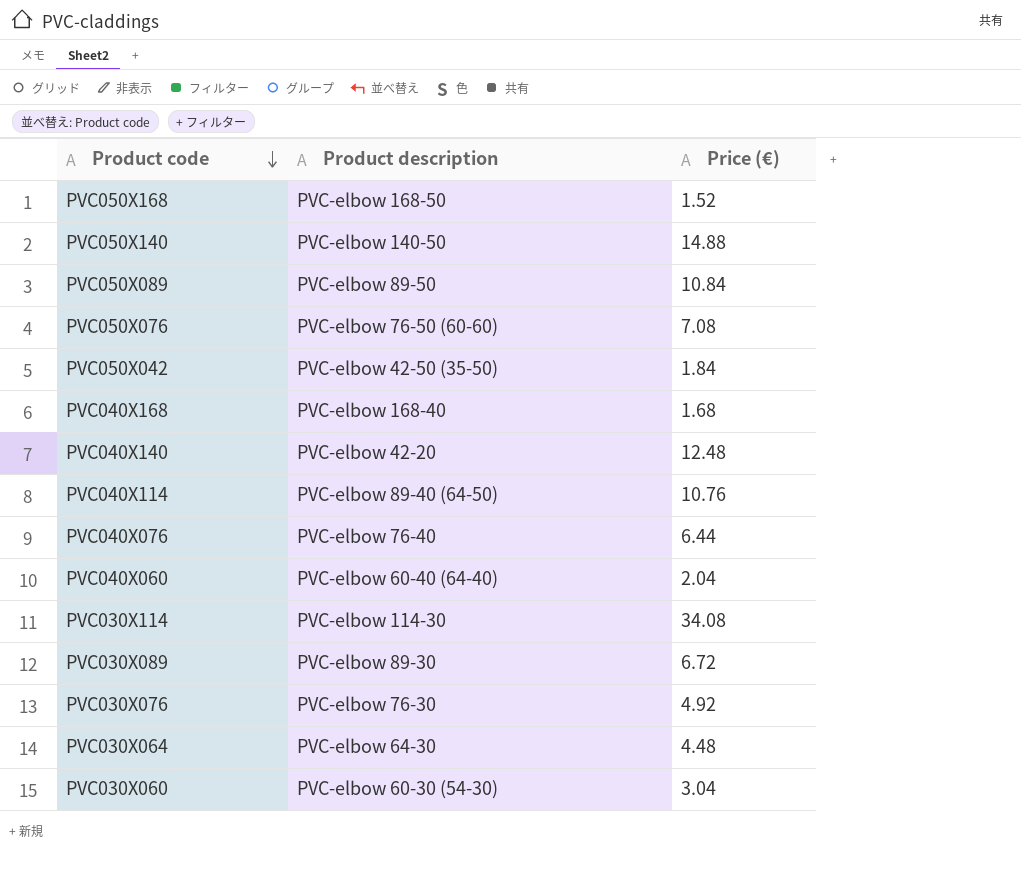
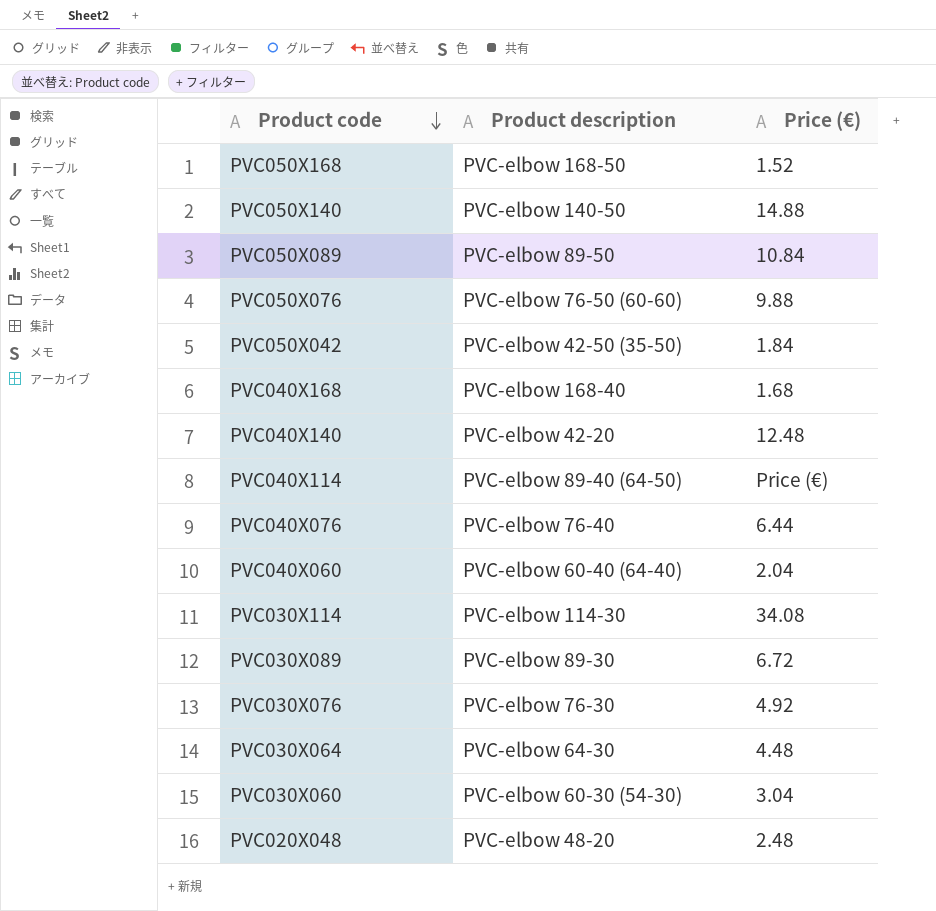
PVC050X076 | Price (€): 7.08 -> 9.88
PVC040X114 | Price (€): 10.76 -> Price (€)
row PVC020X048: none -> PVC-elbow 48-20 | 2.48

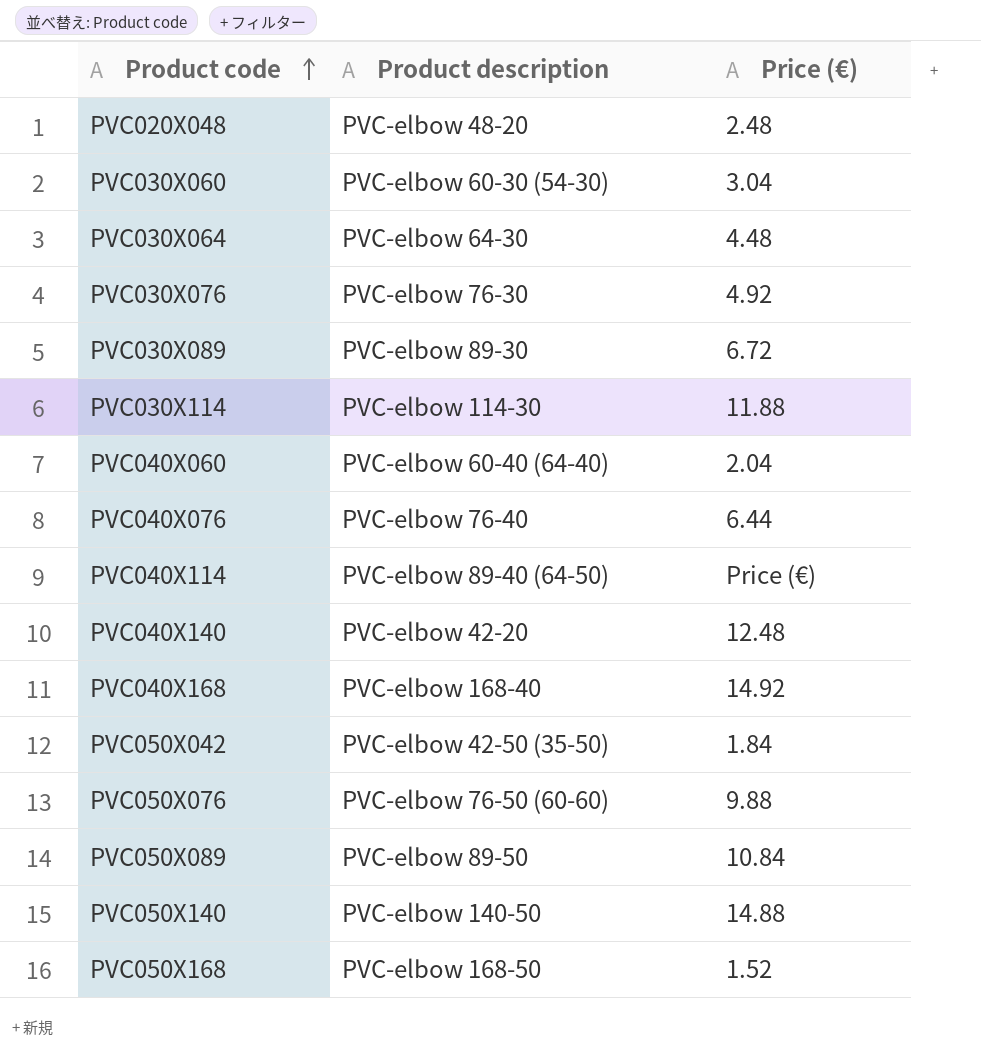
row order: Product code descending -> Product code ascending
PVC030X114 | Price (€): 34.08 -> 11.88
PVC040X168 | Price (€): 1.68 -> 14.92

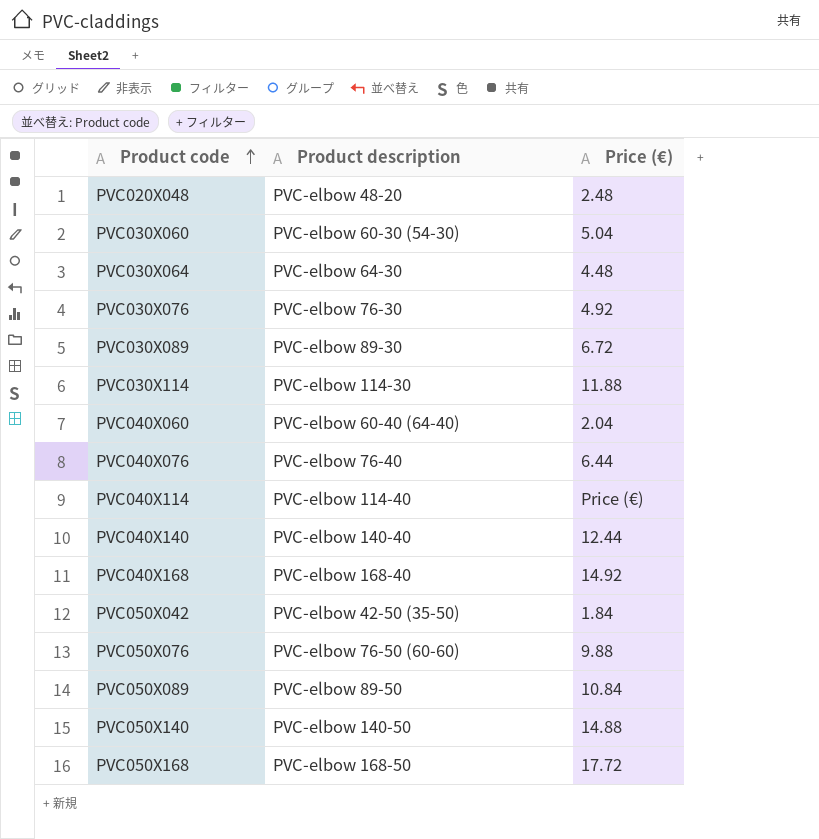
PVC030X060 | Price (€): 3.04 -> 5.04
PVC040X114 | Product description: PVC-elbow 89-40 (64-50) -> PVC-elbow 114-40
PVC040X140 | Product description: PVC-elbow 42-20 -> PVC-elbow 140-40
PVC040X140 | Price (€): 12.48 -> 12.44
PVC050X168 | Price (€): 1.52 -> 17.72

